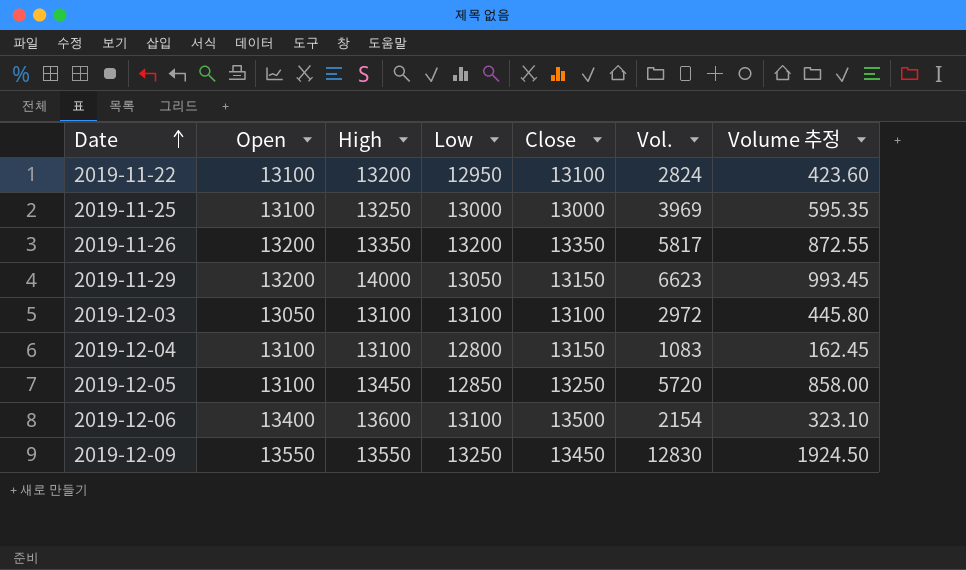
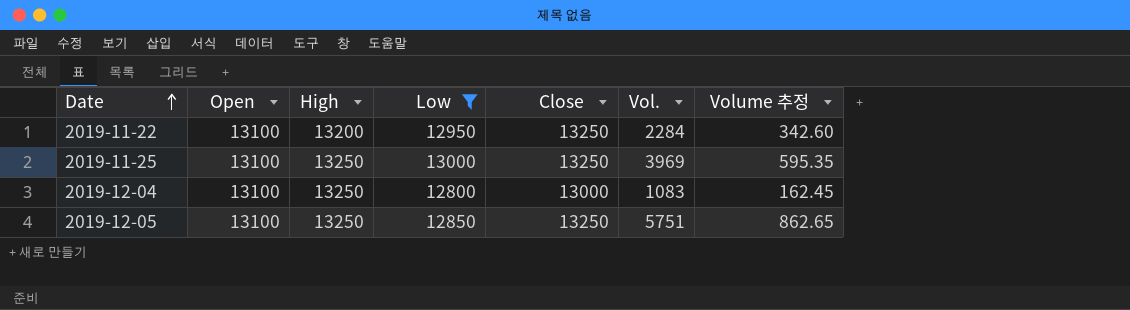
filter: none -> Low <= 13000
2019-11-22 | Close: 13100 -> 13250
2019-11-22 | Vol.: 2824 -> 2284
2019-11-22 | Volume 추정: 423.60 -> 342.60
2019-11-25 | Close: 13000 -> 13250
2019-12-04 | High: 13100 -> 13250
2019-12-04 | Close: 13150 -> 13000
2019-12-05 | High: 13450 -> 13250
2019-12-05 | Vol.: 5720 -> 5751
2019-12-05 | Volume 추정: 858.00 -> 862.65

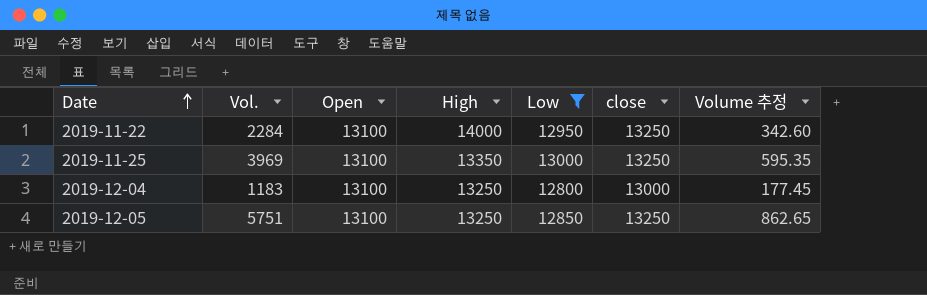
column Vol. | position: 6 -> 2
column name: Close -> close
2019-11-22 | High: 13200 -> 14000
2019-11-25 | High: 13250 -> 13350
2019-12-04 | Vol.: 1083 -> 1183
2019-12-04 | Volume 추정: 162.45 -> 177.45

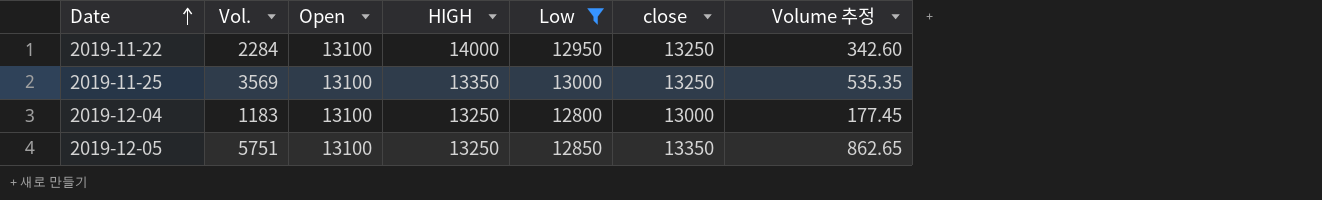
column name: High -> HIGH
2019-11-25 | Vol.: 3969 -> 3569
2019-11-25 | Volume 추정: 595.35 -> 535.35
2019-12-05 | close: 13250 -> 13350

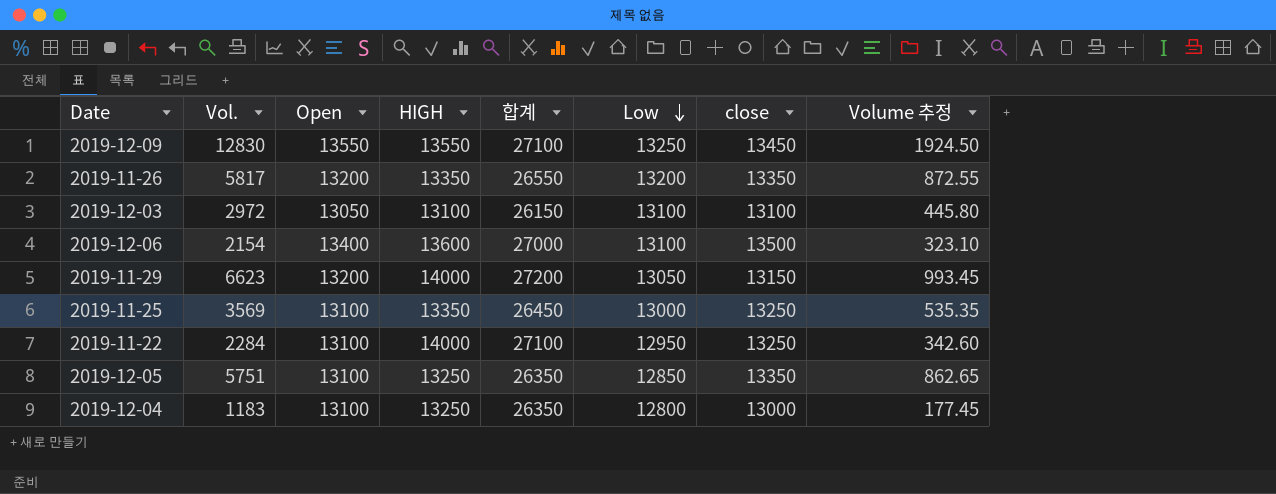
filter: Low <= 13000 -> none
row order: Date ascending -> Low descending
column 합계 | formula: none -> [Open] + [HIGH]

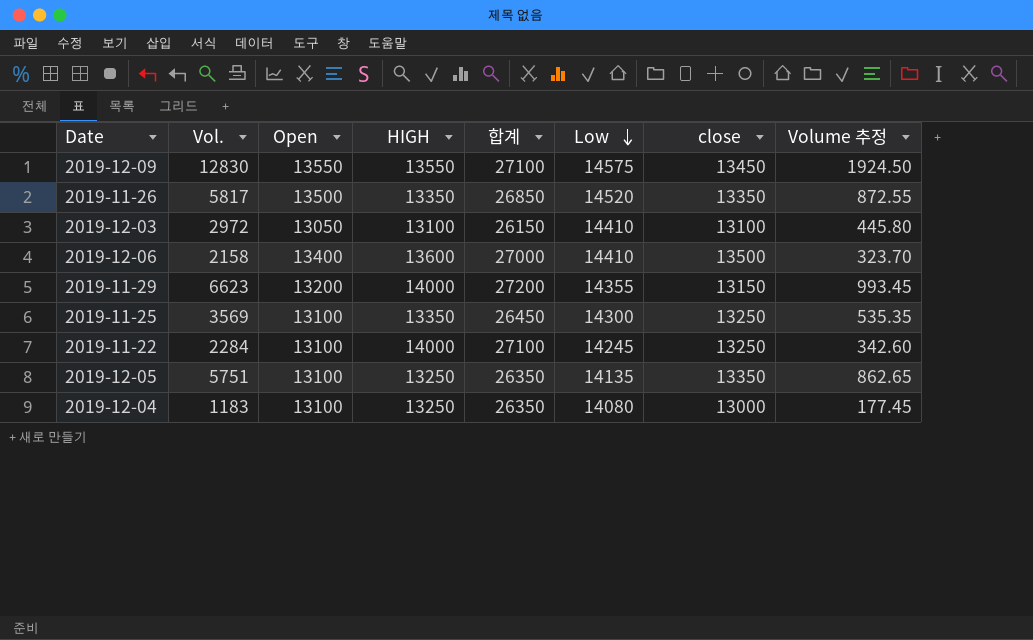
2019-12-09 | Low: 13250 -> 14575
2019-11-26 | Open: 13200 -> 13500
2019-11-26 | 합계: 26550 -> 26850
2019-11-26 | Low: 13200 -> 14520
2019-12-03 | Low: 13100 -> 14410
2019-12-06 | Vol.: 2154 -> 2158
2019-12-06 | Low: 13100 -> 14410
2019-12-06 | Volume 추정: 323.10 -> 323.70
2019-11-29 | Low: 13050 -> 14355
2019-11-25 | Low: 13000 -> 14300
2019-11-22 | Low: 12950 -> 14245
2019-12-05 | Low: 12850 -> 14135
2019-12-04 | Low: 12800 -> 14080

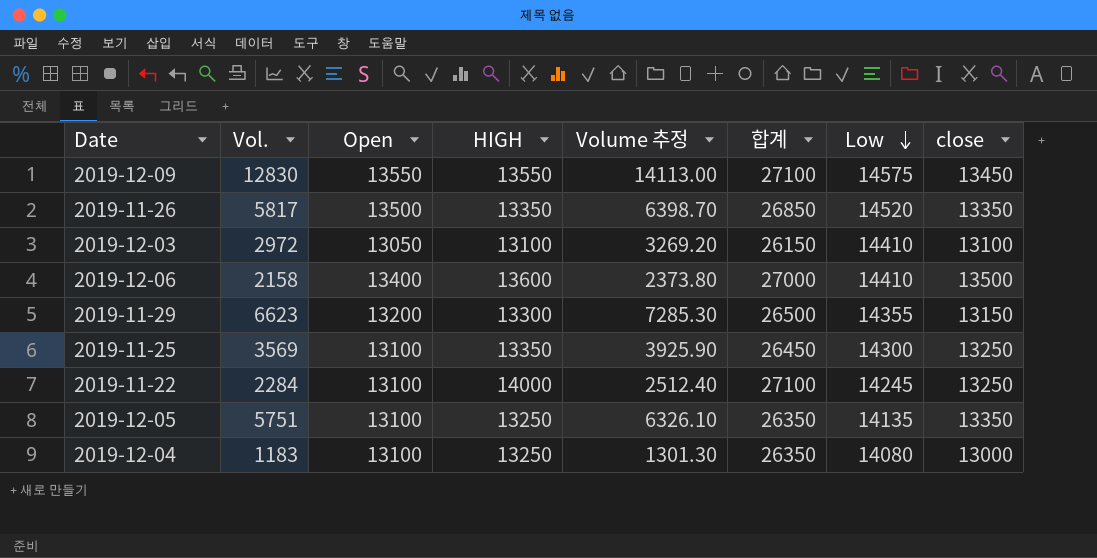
column Volume 추정 | formula: [Vol.] * 0.15 -> [Vol.] * 1.1
column Volume 추정 | position: 8 -> 5
2019-11-29 | HIGH: 14000 -> 13300
2019-11-29 | 합계: 27200 -> 26500

